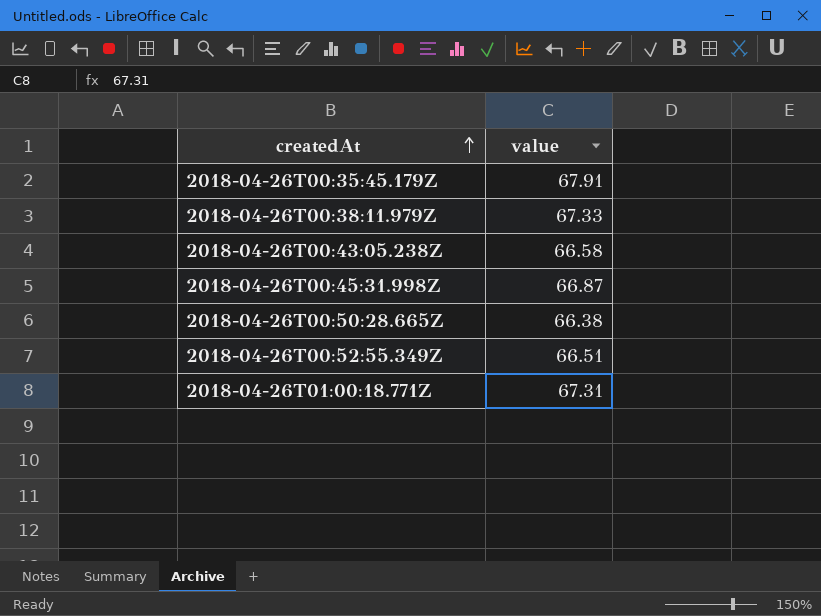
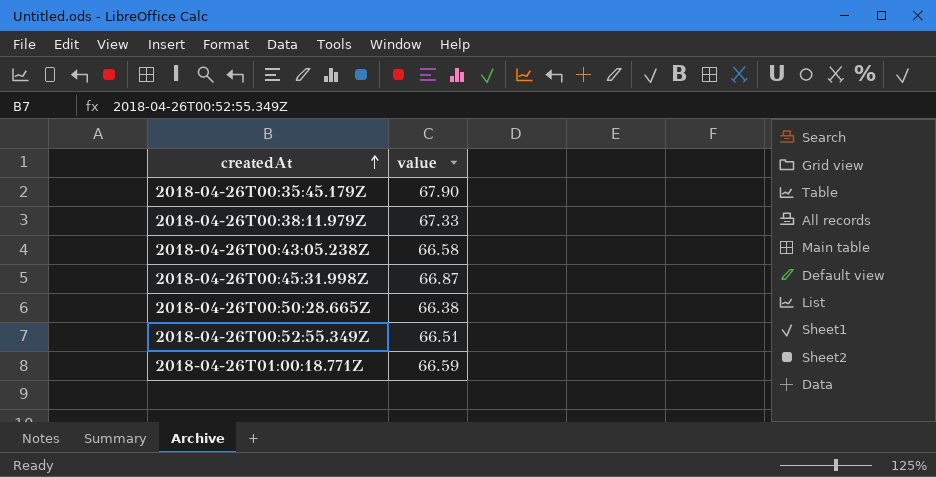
2018-04-26T00:35:45.179Z | value: 67.91 -> 67.90
2018-04-26T01:00:18.771Z | value: 67.31 -> 66.59

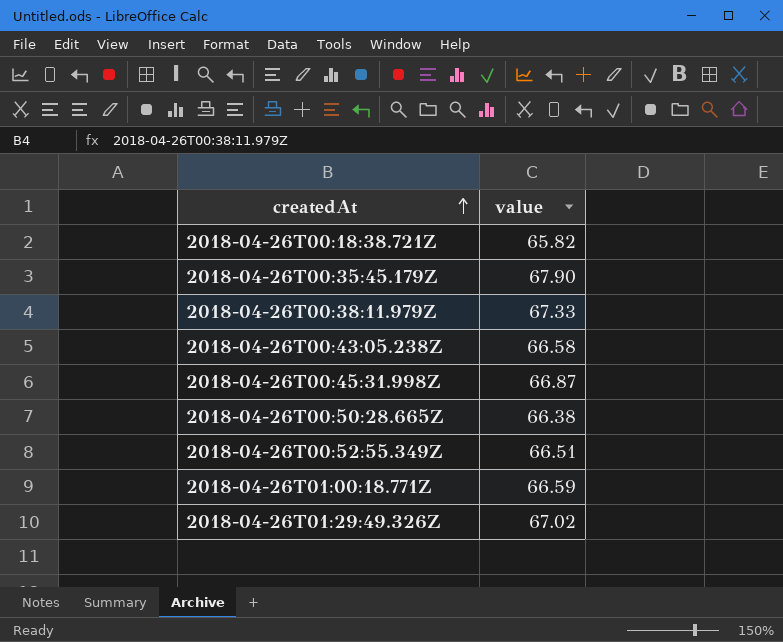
row 2018-04-26T00:18:38.721Z: none -> 65.82
row 2018-04-26T01:29:49.326Z: none -> 67.02

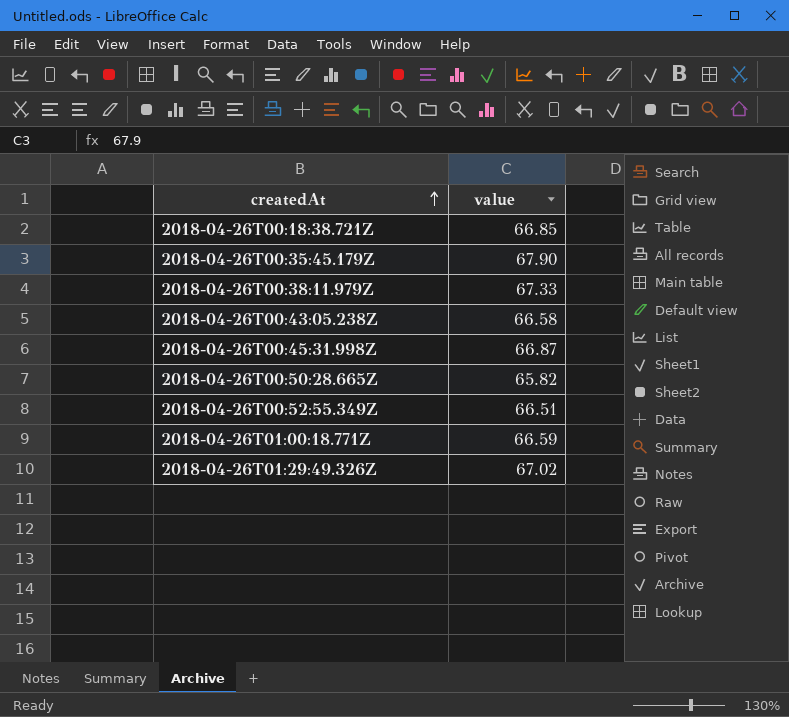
2018-04-26T00:18:38.721Z | value: 65.82 -> 66.85
2018-04-26T00:50:28.665Z | value: 66.38 -> 65.82

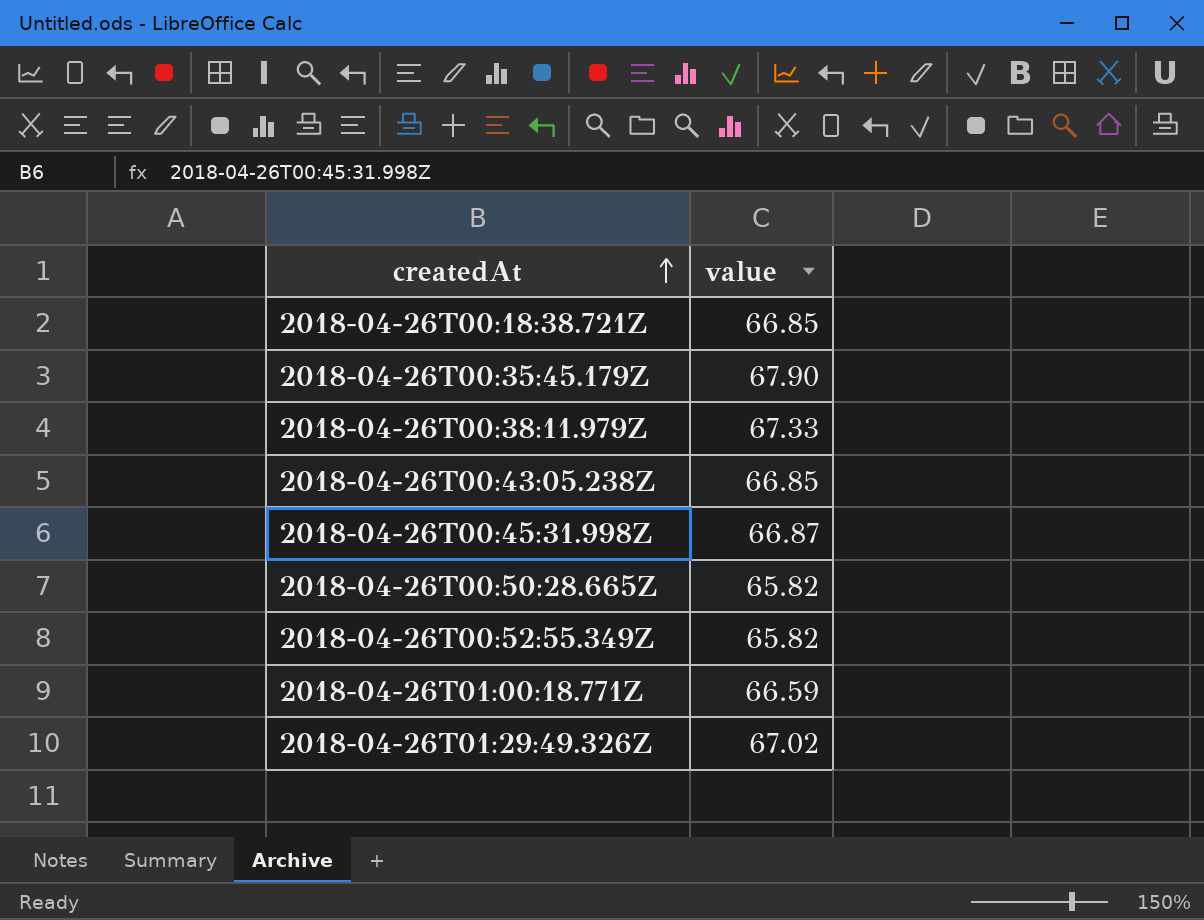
2018-04-26T00:43:05.238Z | value: 66.58 -> 66.85
2018-04-26T00:52:55.349Z | value: 66.51 -> 65.82

